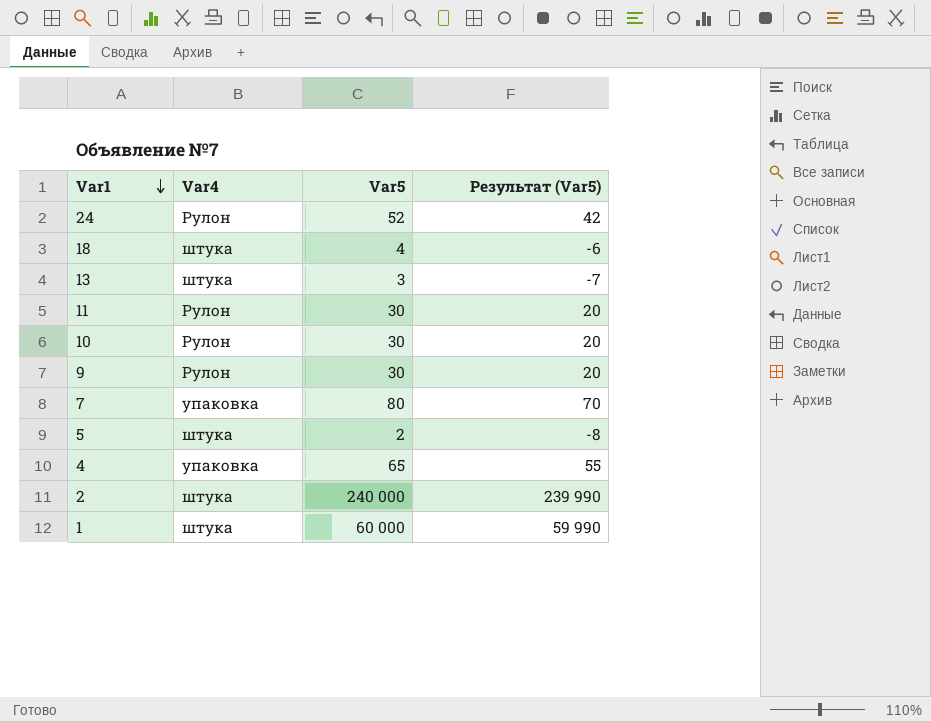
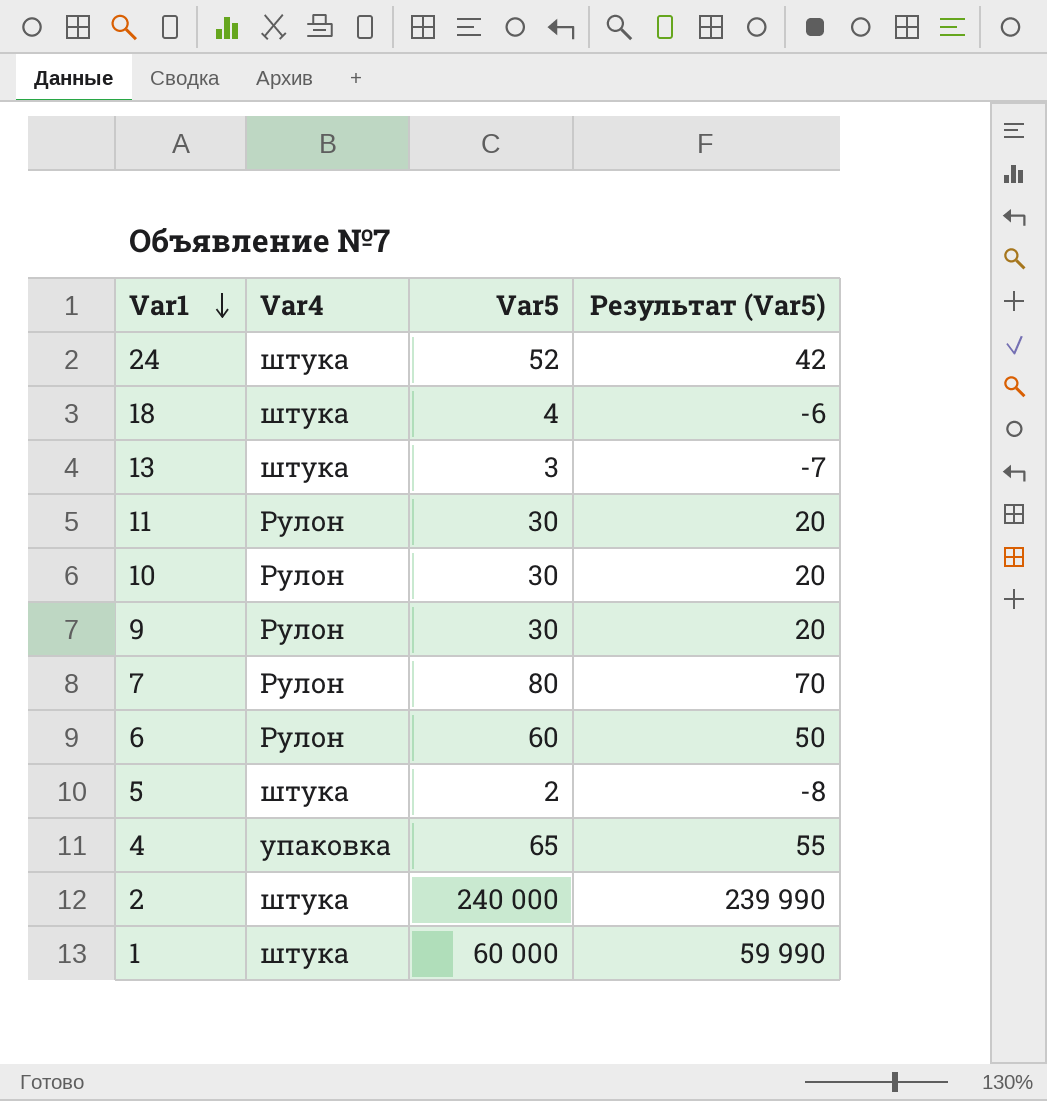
24 | Var4: Рулон -> штука
7 | Var4: упаковка -> Рулон
row 6: none -> Рулон | 60 | 50

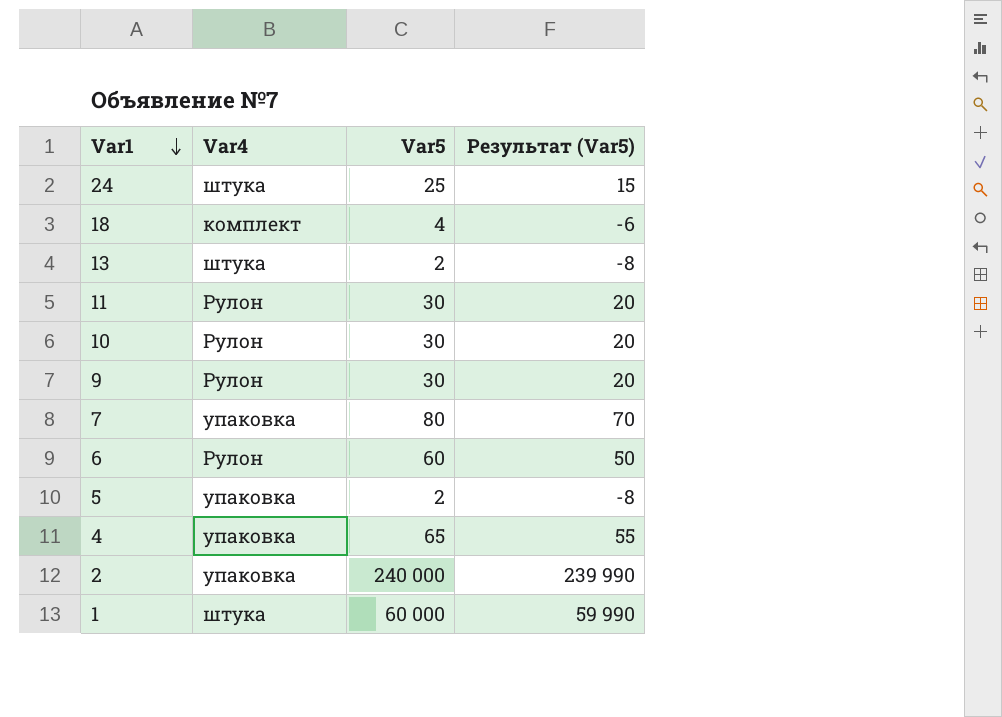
24 | Var5: 52 -> 25
24 | Результат (Var5): 42 -> 15
18 | Var4: штука -> комплект
13 | Var5: 3 -> 2
13 | Результат (Var5): -7 -> -8
7 | Var4: Рулон -> упаковка
5 | Var4: штука -> упаковка
2 | Var4: штука -> упаковка

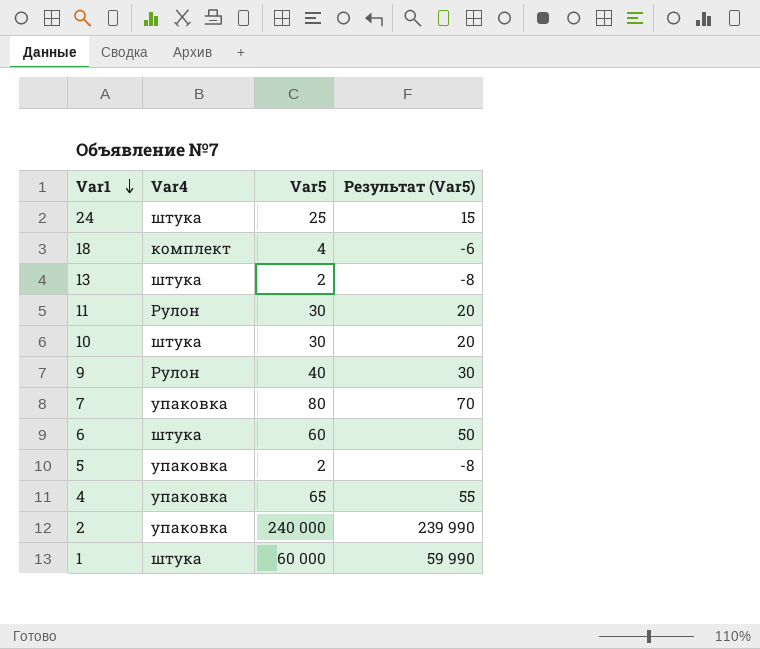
10 | Var4: Рулон -> штука
9 | Var5: 30 -> 40
9 | Результат (Var5): 20 -> 30
6 | Var4: Рулон -> штука

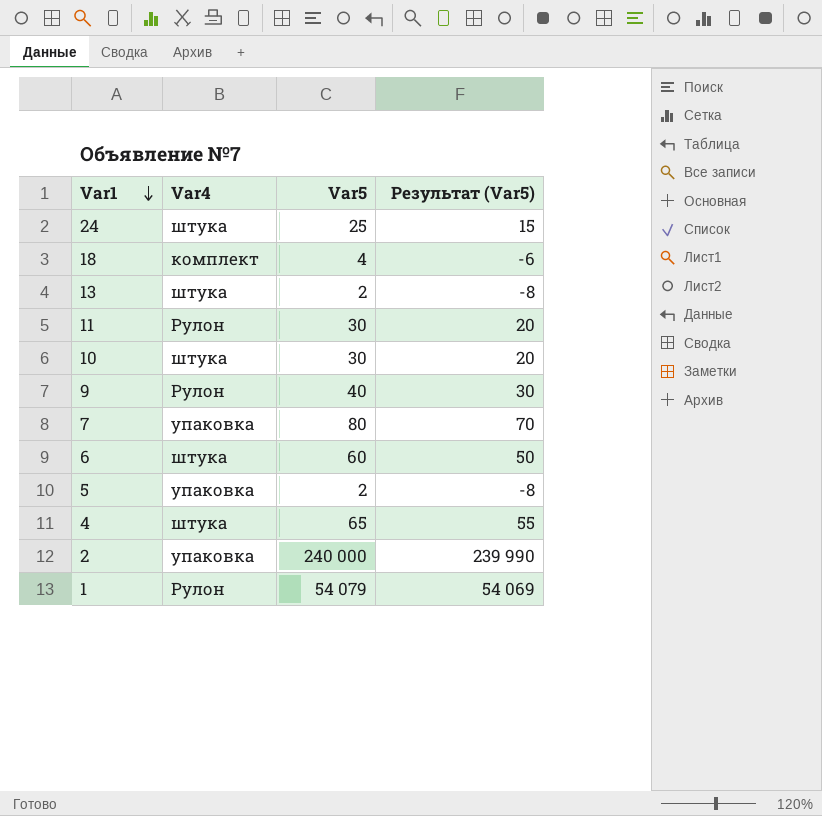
4 | Var4: упаковка -> штука
1 | Var4: штука -> Рулон
1 | Var5: 60 000 -> 54 079
1 | Результат (Var5): 59 990 -> 54 069

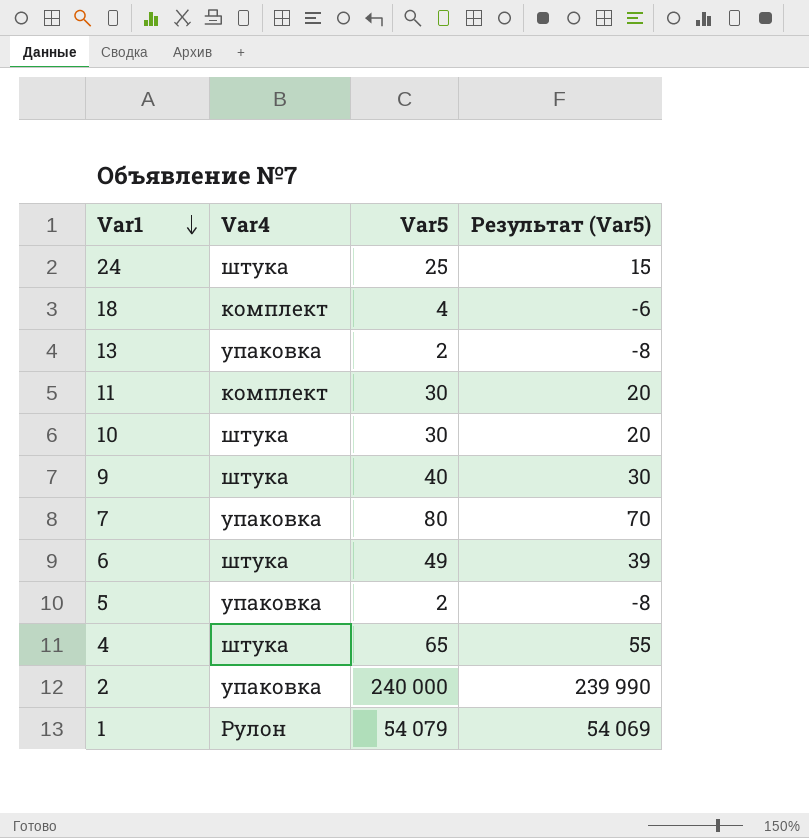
13 | Var4: штука -> упаковка
11 | Var4: Рулон -> комплект
9 | Var4: Рулон -> штука
6 | Var5: 60 -> 49
6 | Результат (Var5): 50 -> 39

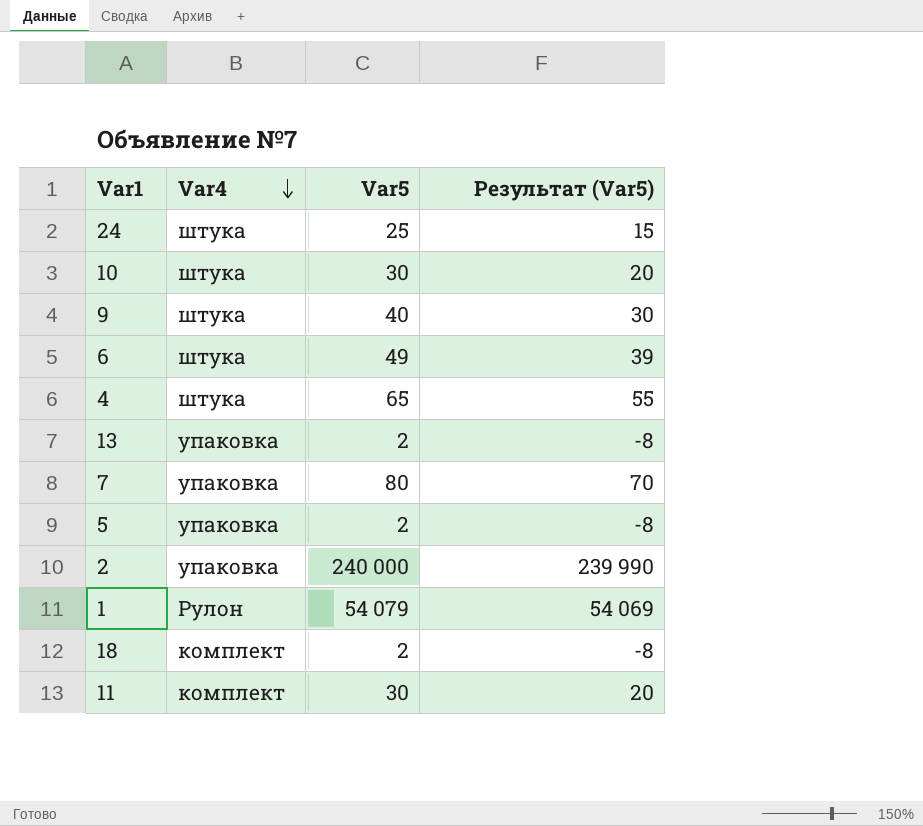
row order: Var1 descending -> Var4 descending
18 | Var5: 4 -> 2
18 | Результат (Var5): -6 -> -8

